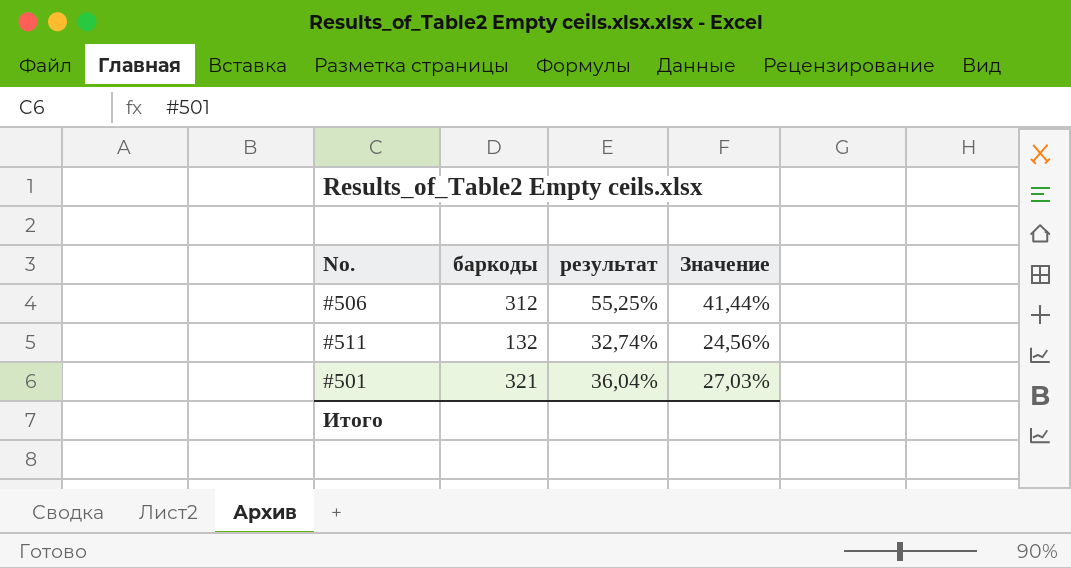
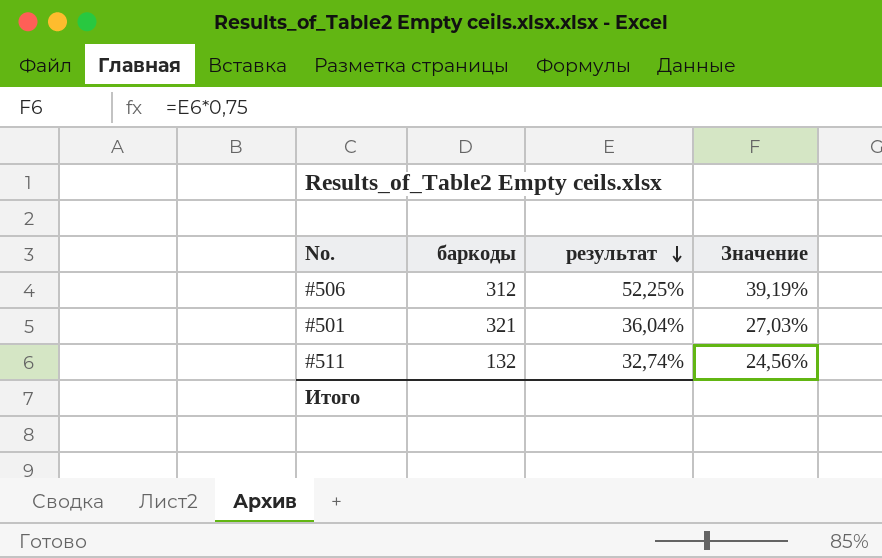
row order: none -> результат descending
#506 | результат: 55,25% -> 52,25%
#506 | Значение: 41,44% -> 39,19%

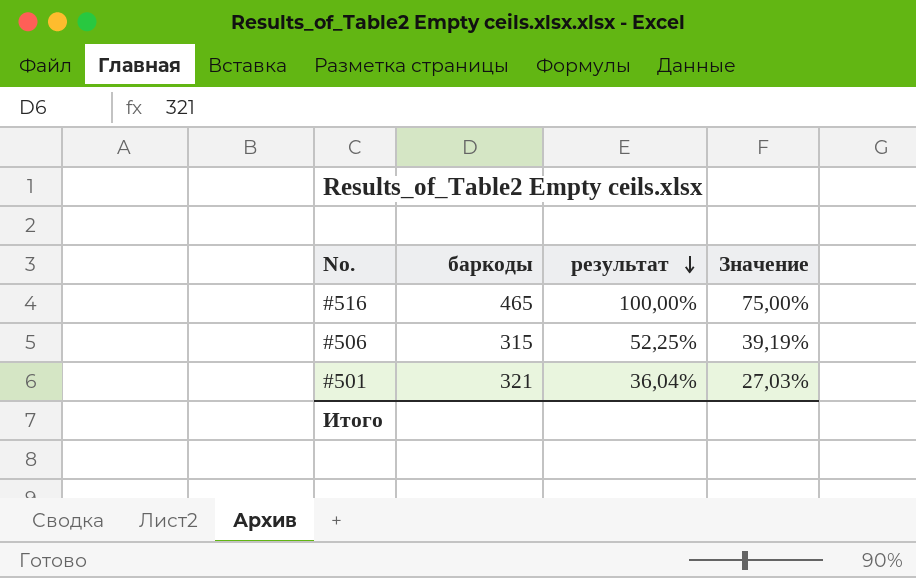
row #511: 132 | 32,74% | 24,56% -> none
row #516: none -> 465 | 100,00% | 75,00%
#506 | баркоды: 312 -> 315

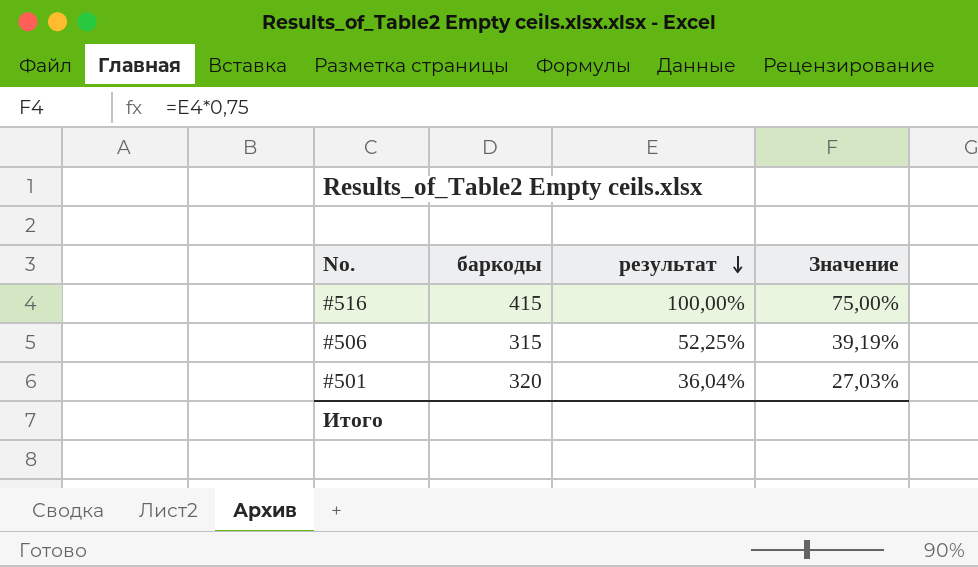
#516 | баркоды: 465 -> 415
#501 | баркоды: 321 -> 320

